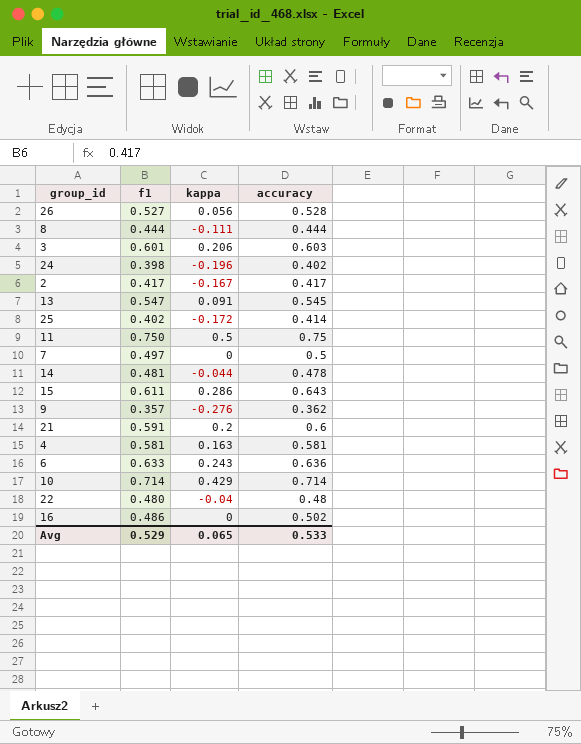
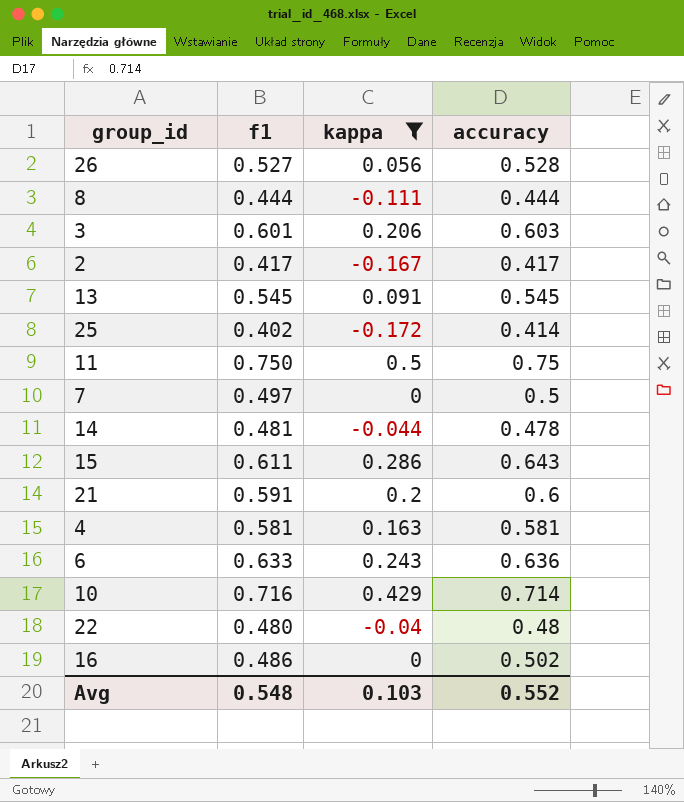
filter: none -> kappa >= -0.172
13 | f1: 0.547 -> 0.545
10 | f1: 0.714 -> 0.716
Avg | f1: 0.529 -> 0.548
Avg | kappa: 0.065 -> 0.103
Avg | accuracy: 0.533 -> 0.552

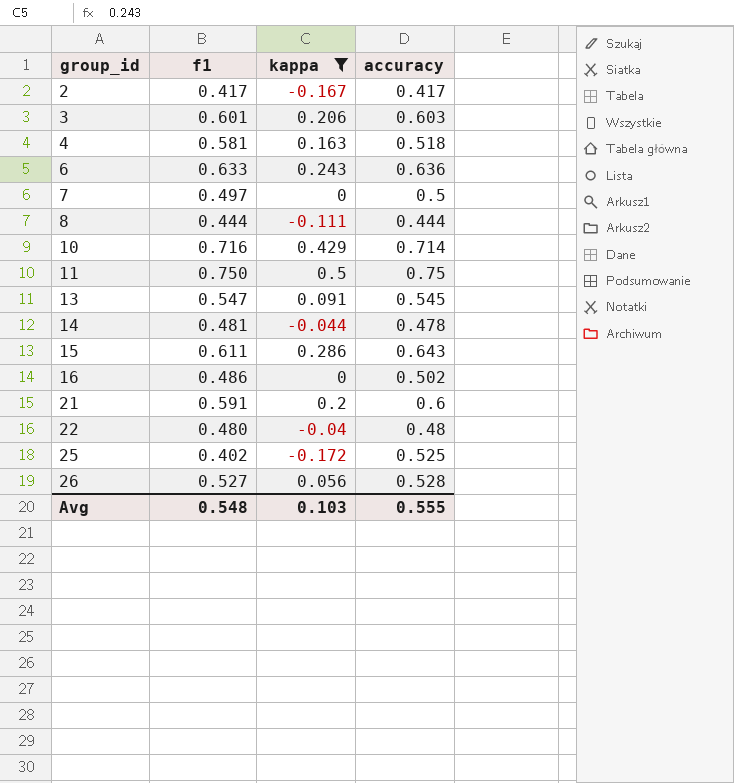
row order: none -> group_id ascending
4 | accuracy: 0.581 -> 0.518
13 | f1: 0.545 -> 0.547
25 | accuracy: 0.414 -> 0.525
Avg | accuracy: 0.552 -> 0.555

